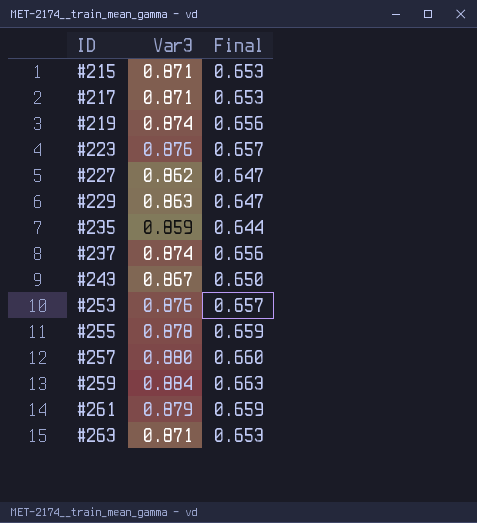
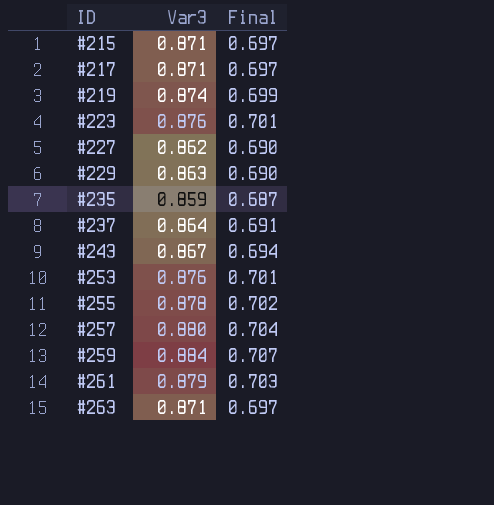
column Final | formula: [Var3] * 0.75 -> [Var3] * 0.8
#237 | Var3: 0.874 -> 0.864

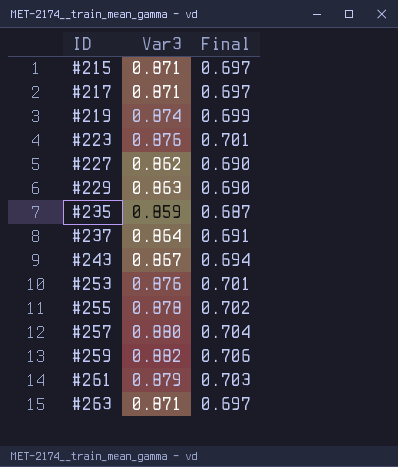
#259 | Var3: 0.884 -> 0.882
#259 | Final: 0.707 -> 0.706

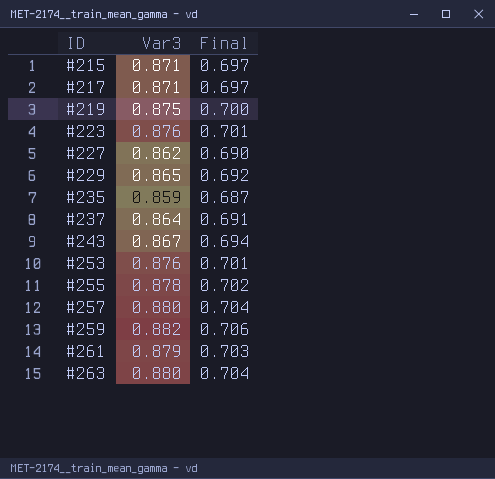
#219 | Var3: 0.874 -> 0.875
#219 | Final: 0.699 -> 0.700
#229 | Var3: 0.863 -> 0.865
#229 | Final: 0.690 -> 0.692
#263 | Var3: 0.871 -> 0.880
#263 | Final: 0.697 -> 0.704

